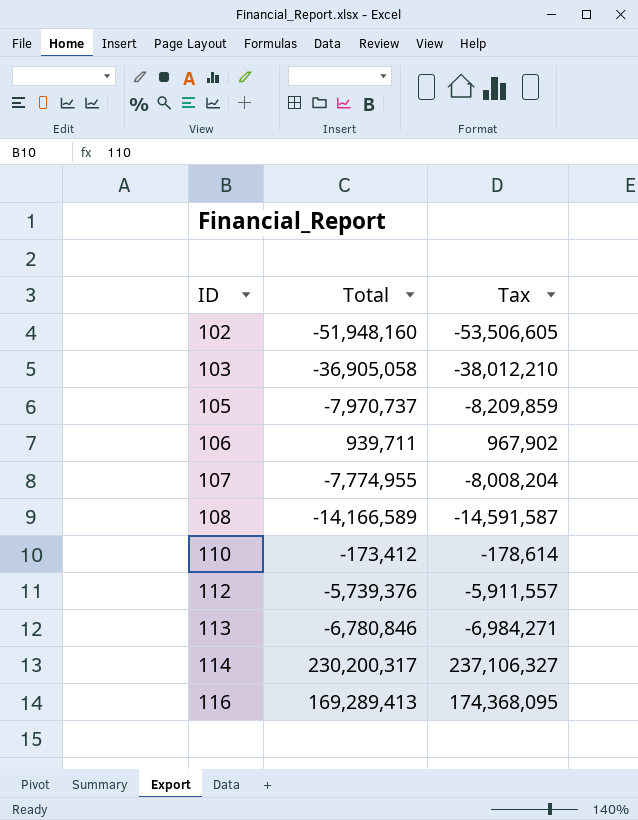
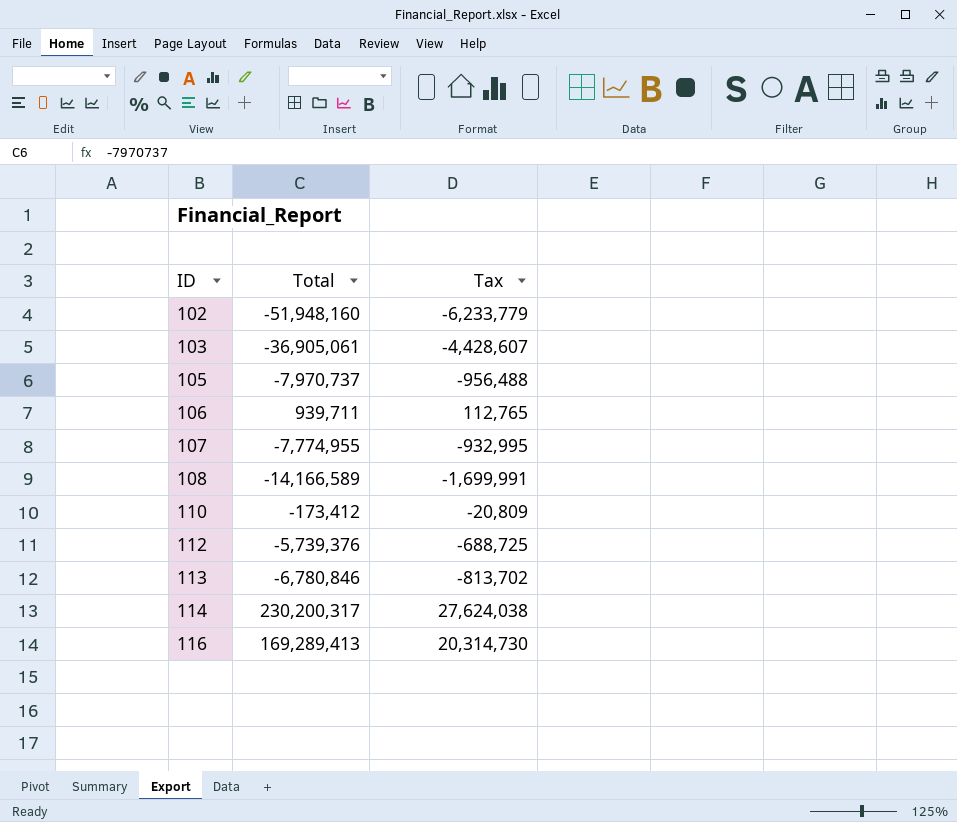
column Tax | formula: [Total] * 1.03 -> [Total] * 0.12
103 | Total: -36,905,058 -> -36,905,061

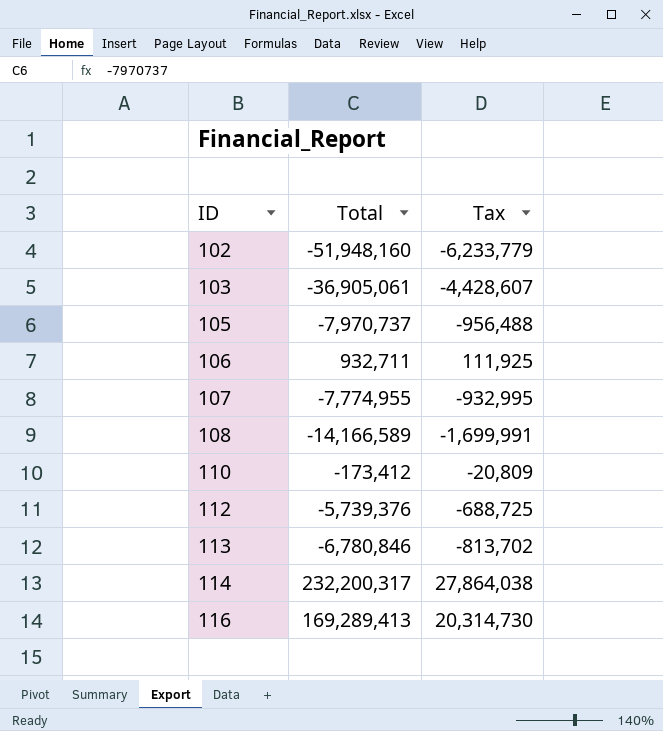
106 | Total: 939,711 -> 932,711
106 | Tax: 112,765 -> 111,925
114 | Total: 230,200,317 -> 232,200,317
114 | Tax: 27,624,038 -> 27,864,038

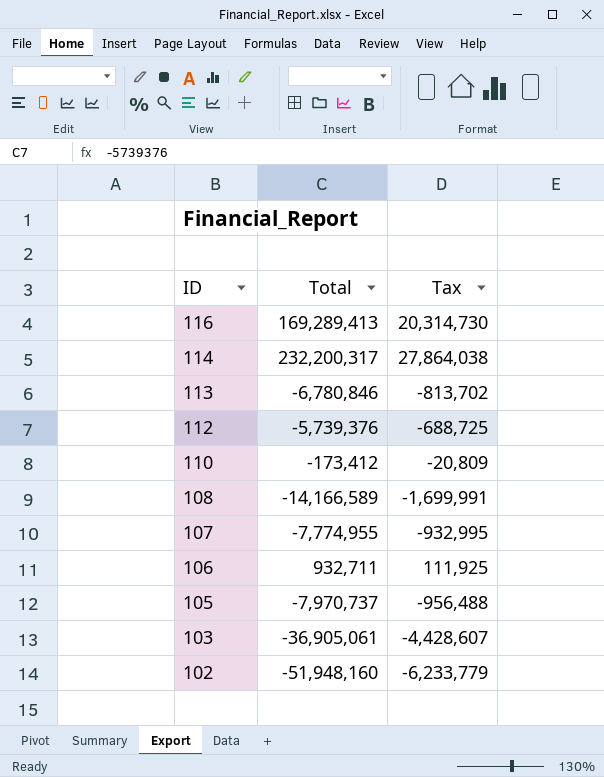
row order: ID ascending -> ID descending

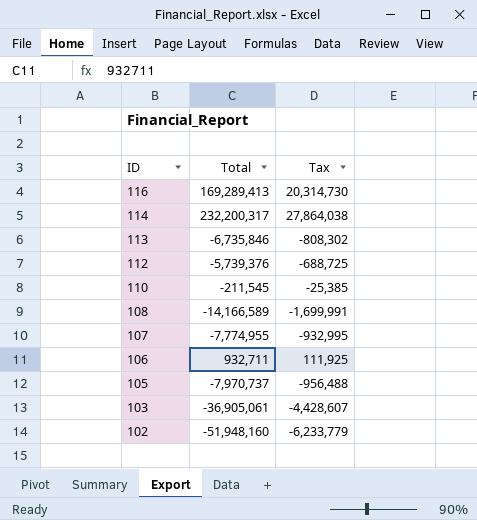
113 | Total: -6,780,846 -> -6,735,846
113 | Tax: -813,702 -> -808,302
110 | Total: -173,412 -> -211,545
110 | Tax: -20,809 -> -25,385

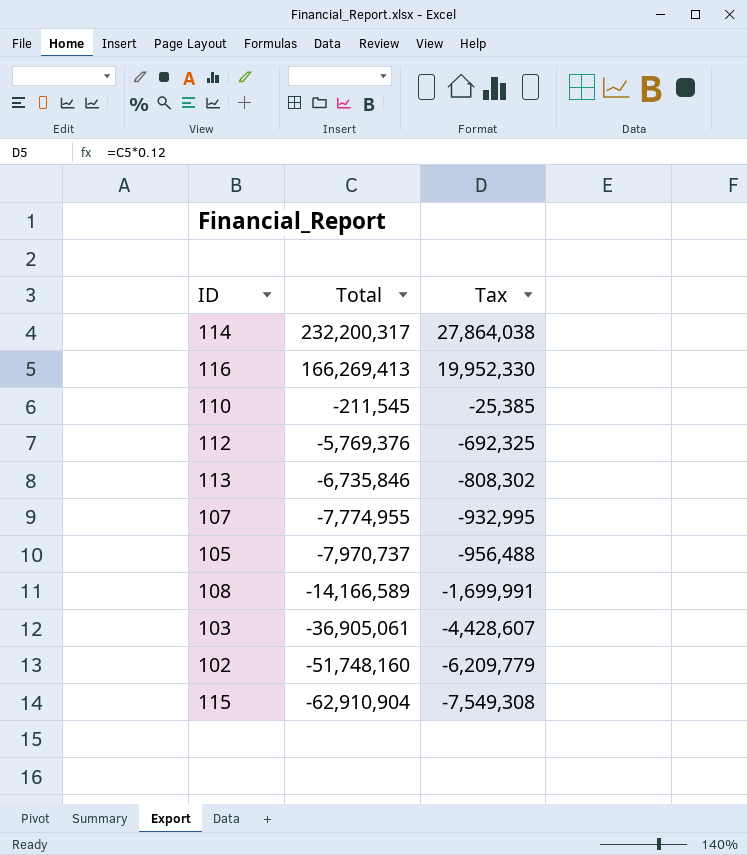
row order: ID descending -> Total descending
row 106: 932,711 | 111,925 -> none
116 | Total: 169,289,413 -> 166,269,413
116 | Tax: 20,314,730 -> 19,952,330
112 | Total: -5,739,376 -> -5,769,376
112 | Tax: -688,725 -> -692,325
102 | Total: -51,948,160 -> -51,748,160
102 | Tax: -6,233,779 -> -6,209,779
row 115: none -> -62,910,904 | -7,549,308

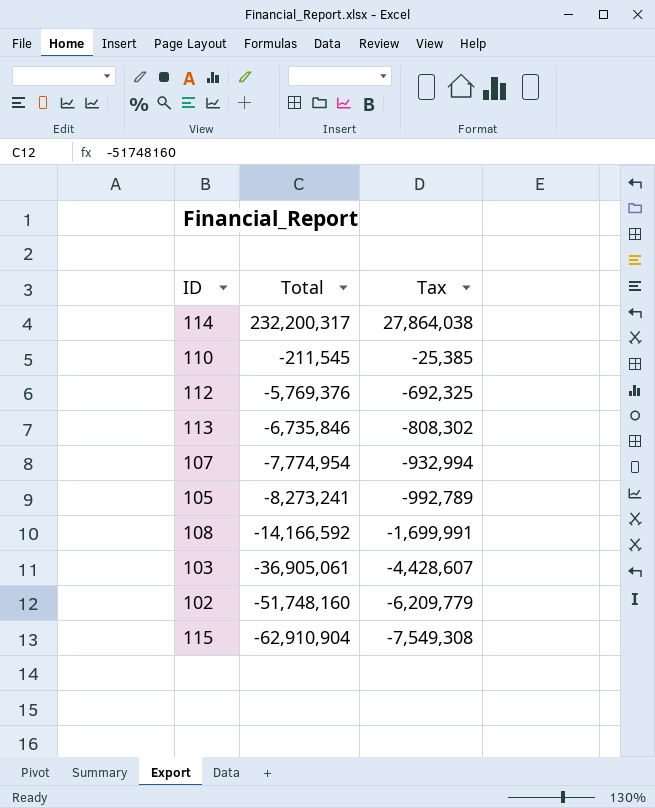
row 116: 166,269,413 | 19,952,330 -> none
107 | Total: -7,774,955 -> -7,774,954
107 | Tax: -932,995 -> -932,994
105 | Total: -7,970,737 -> -8,273,241
105 | Tax: -956,488 -> -992,789
108 | Total: -14,166,589 -> -14,166,592

